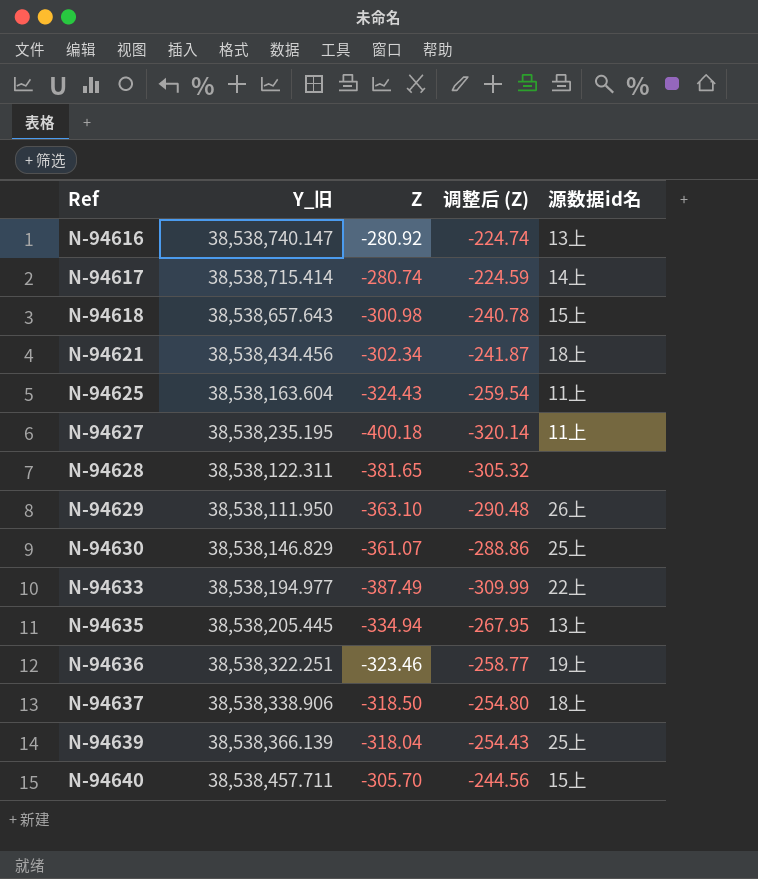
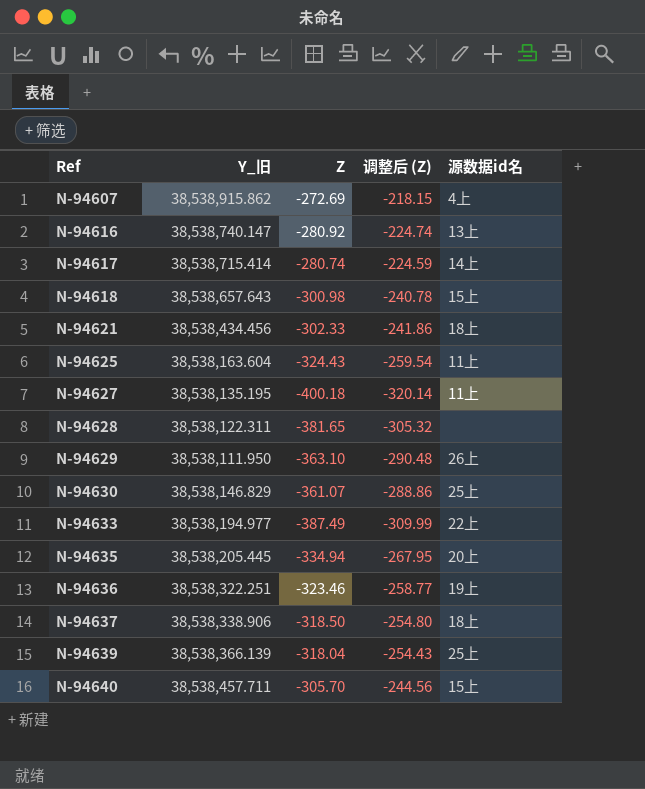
row N-94607: none -> 38,538,915.862 | -272.69 | -218.15 | 4上
N-94621 | Z: -302.34 -> -302.33
N-94621 | 调整后 (Z): -241.87 -> -241.86
N-94627 | Y_旧: 38,538,235.195 -> 38,538,135.195
N-94635 | 源数据id名: 13上 -> 20上

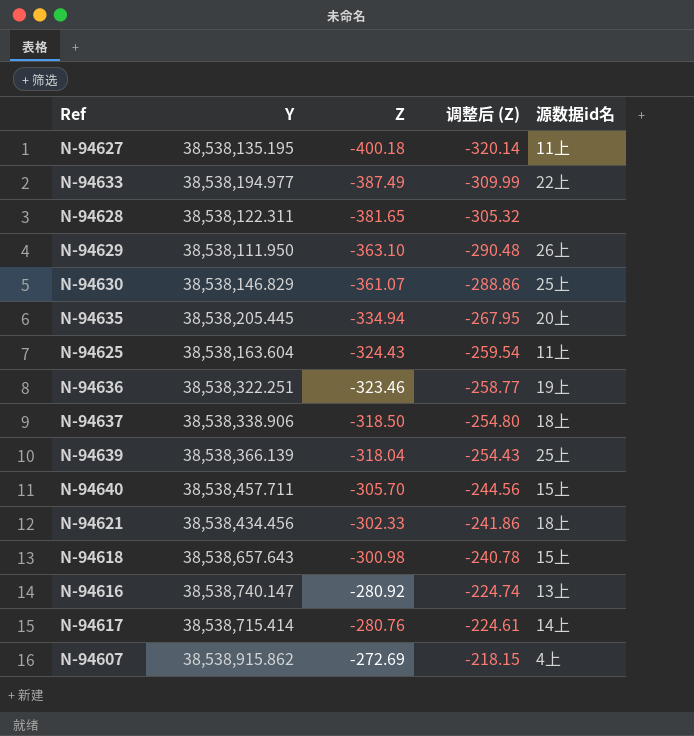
row order: Ref ascending -> Z ascending
column name: Y_旧 -> Y
N-94617 | Z: -280.74 -> -280.76
N-94617 | 调整后 (Z): -224.59 -> -224.61

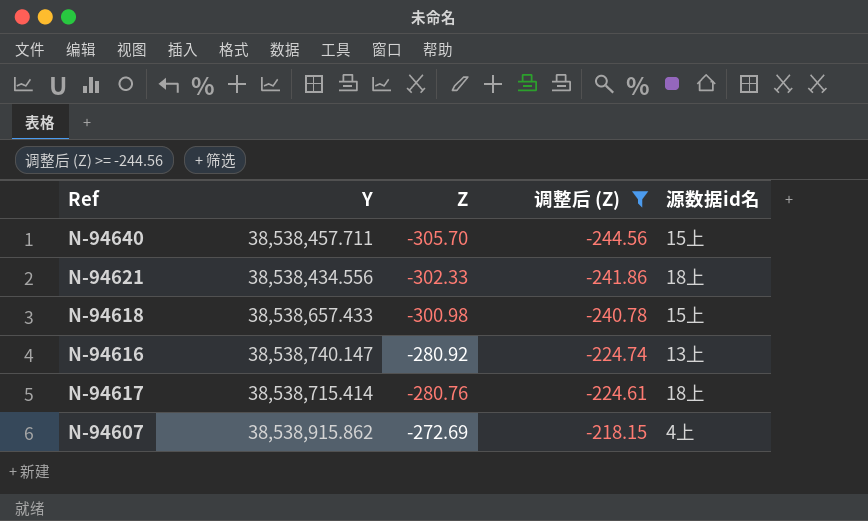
filter: none -> 调整后 (Z) >= -244.56
N-94621 | Y: 38,538,434.456 -> 38,538,434.556
N-94618 | Y: 38,538,657.643 -> 38,538,657.433
N-94617 | 源数据id名: 14上 -> 18上

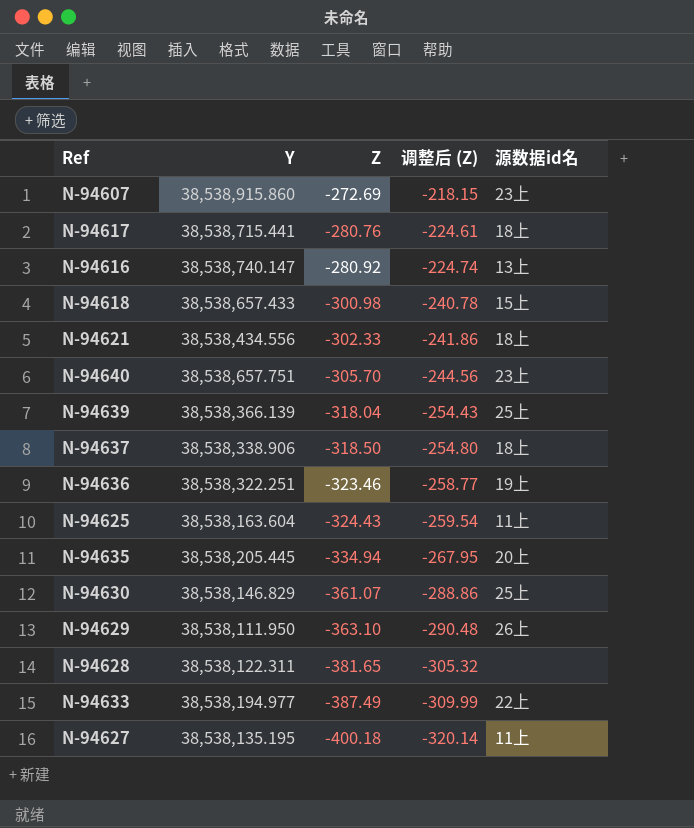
filter: 调整后 (Z) >= -244.56 -> none
row order: Z ascending -> Z descending
N-94607 | Y: 38,538,915.862 -> 38,538,915.860
N-94607 | 源数据id名: 4上 -> 23上
N-94617 | Y: 38,538,715.414 -> 38,538,715.441
N-94640 | Y: 38,538,457.711 -> 38,538,657.751
N-94640 | 源数据id名: 15上 -> 23上

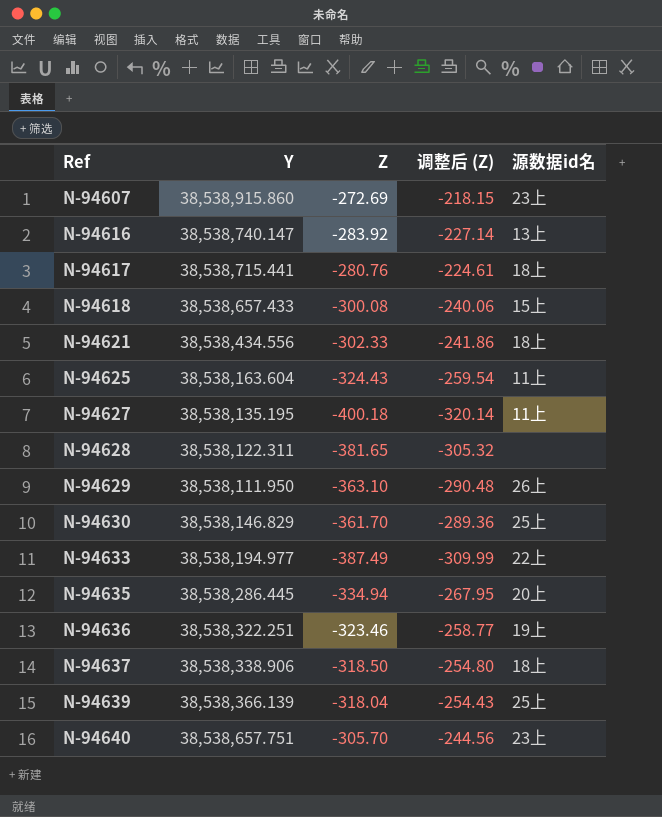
row order: Z descending -> Ref ascending
N-94616 | Z: -280.92 -> -283.92
N-94616 | 调整后 (Z): -224.74 -> -227.14
N-94618 | Z: -300.98 -> -300.08
N-94618 | 调整后 (Z): -240.78 -> -240.06
N-94630 | Z: -361.07 -> -361.70
N-94630 | 调整后 (Z): -288.86 -> -289.36
N-94635 | Y: 38,538,205.445 -> 38,538,286.445

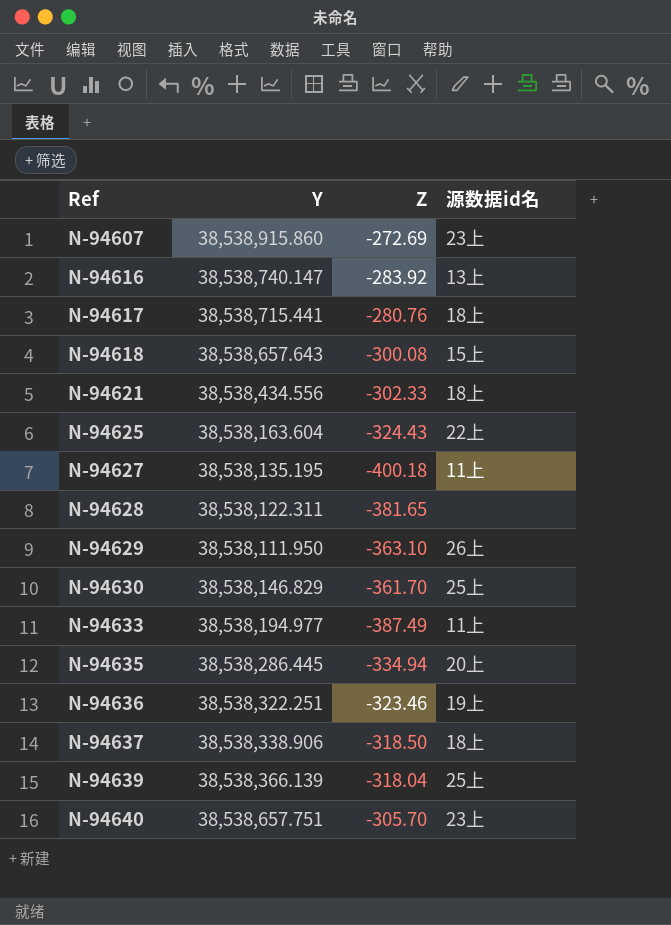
column 调整后 (Z) | formula: [Z] * 0.8 -> none
N-94618 | Y: 38,538,657.433 -> 38,538,657.643
N-94625 | 源数据id名: 11上 -> 22上
N-94633 | 源数据id名: 22上 -> 11上

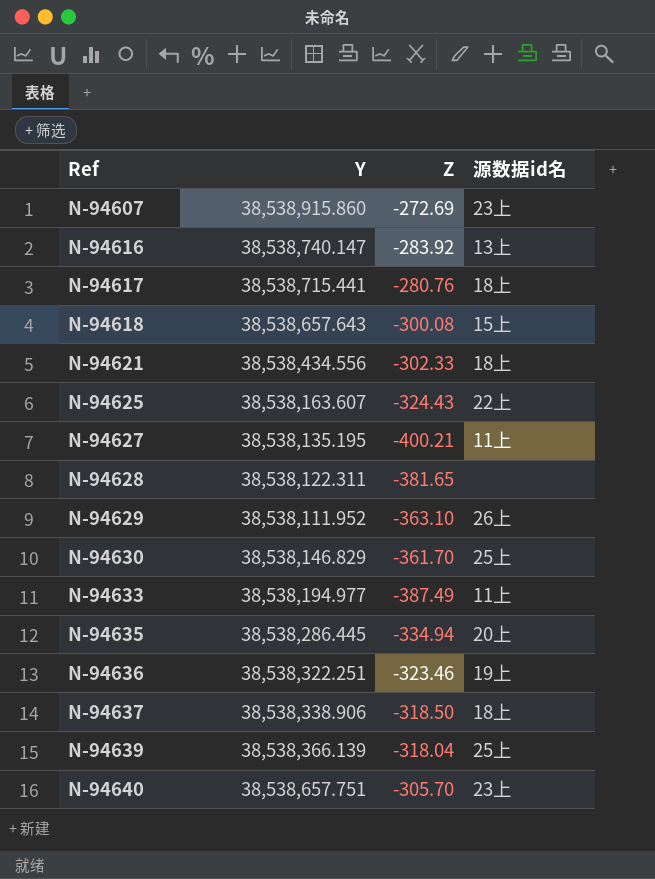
N-94625 | Y: 38,538,163.604 -> 38,538,163.607
N-94627 | Z: -400.18 -> -400.21
N-94629 | Y: 38,538,111.950 -> 38,538,111.952

